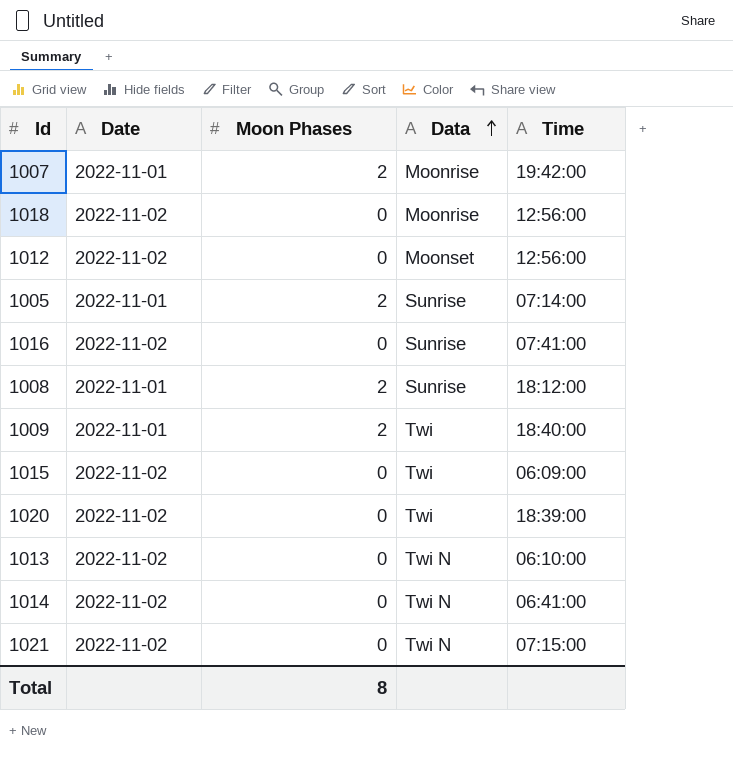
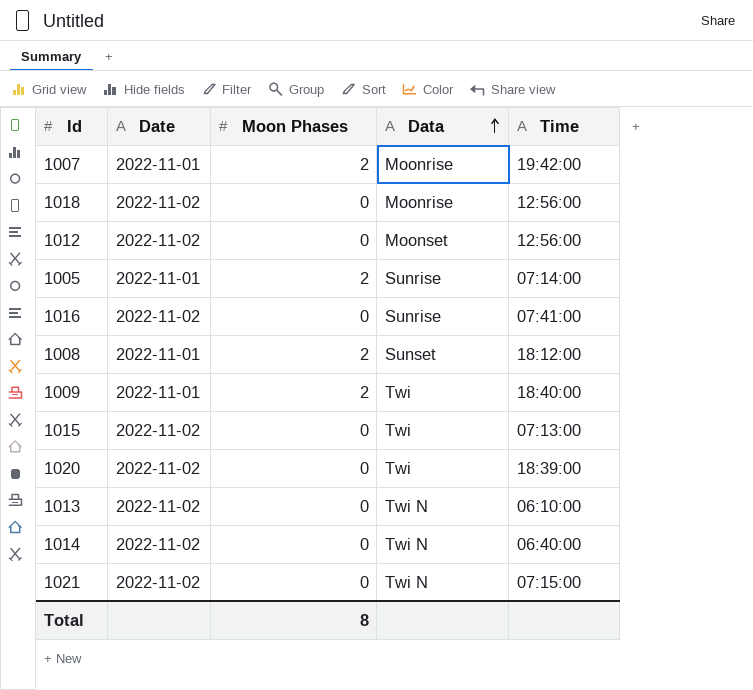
1008 | Data: Sunrise -> Sunset
1015 | Time: 06:09:00 -> 07:13:00
1014 | Time: 06:41:00 -> 06:40:00

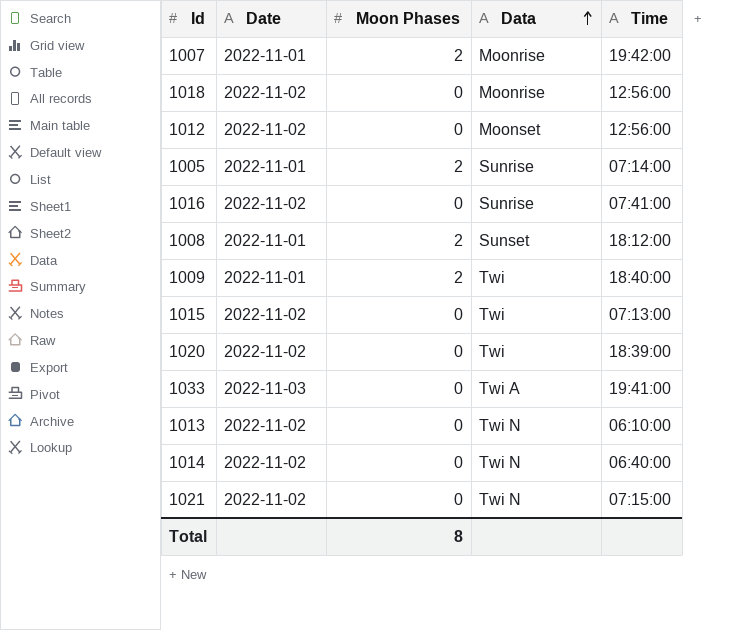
row 1033: none -> 2022-11-03 | 0 | Twi A | 19:41:00

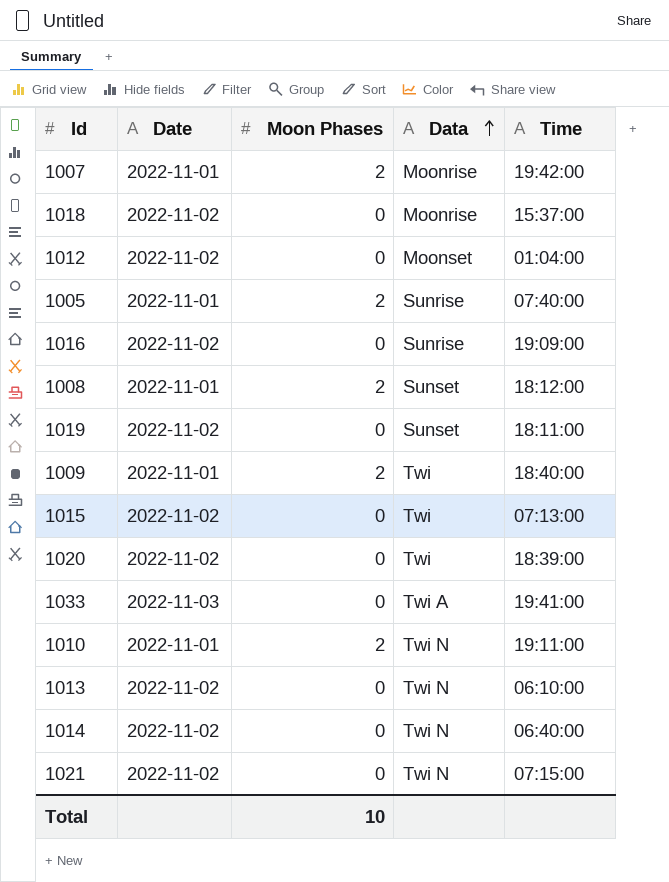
1018 | Time: 12:56:00 -> 15:37:00
1012 | Time: 12:56:00 -> 01:04:00
1005 | Time: 07:14:00 -> 07:40:00
1016 | Time: 07:41:00 -> 19:09:00
row 1019: none -> 2022-11-02 | 0 | Sunset | 18:11:00
row 1010: none -> 2022-11-01 | 2 | Twi N | 19:11:00
Total | Moon Phases: 8 -> 10

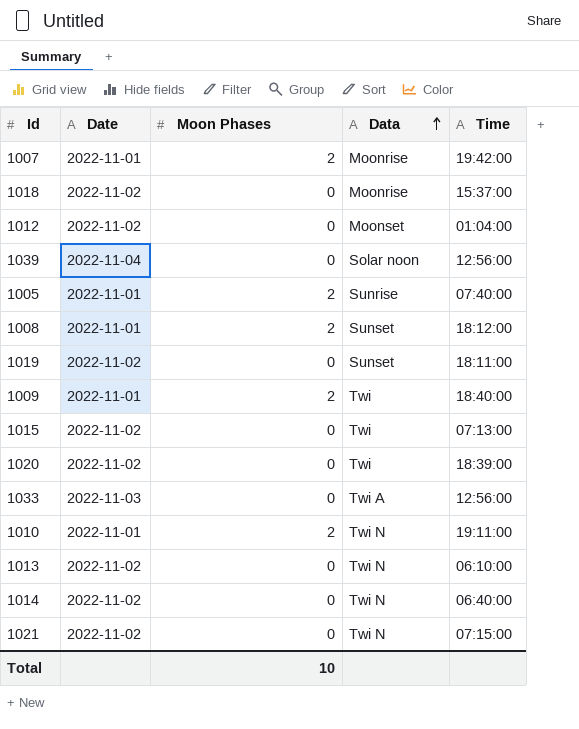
row 1016: 2022-11-02 | 0 | Sunrise | 19:09:00 -> none
row 1039: none -> 2022-11-04 | 0 | Solar noon | 12:56:00
1033 | Time: 19:41:00 -> 12:56:00

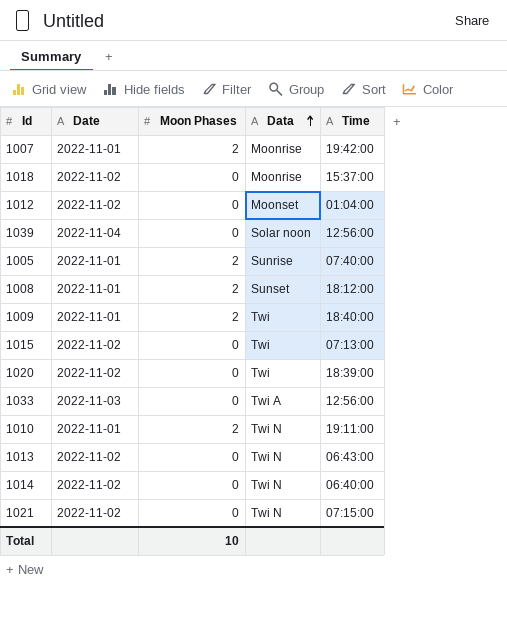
row 1019: 2022-11-02 | 0 | Sunset | 18:11:00 -> none
1013 | Time: 06:10:00 -> 06:43:00

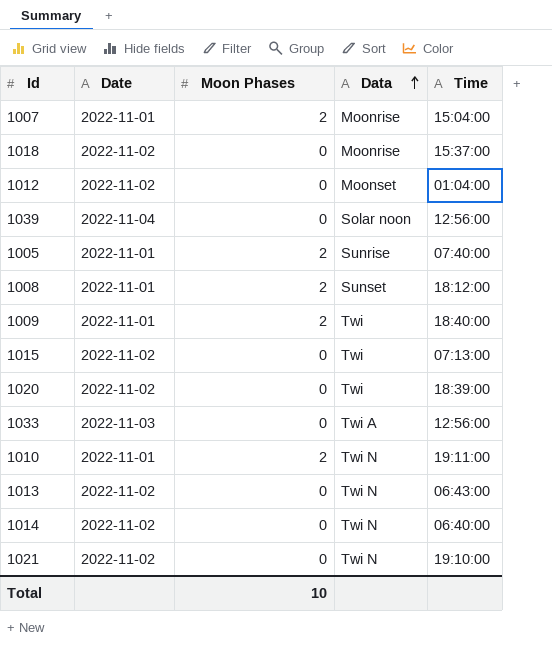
1007 | Time: 19:42:00 -> 15:04:00
1021 | Time: 07:15:00 -> 19:10:00

